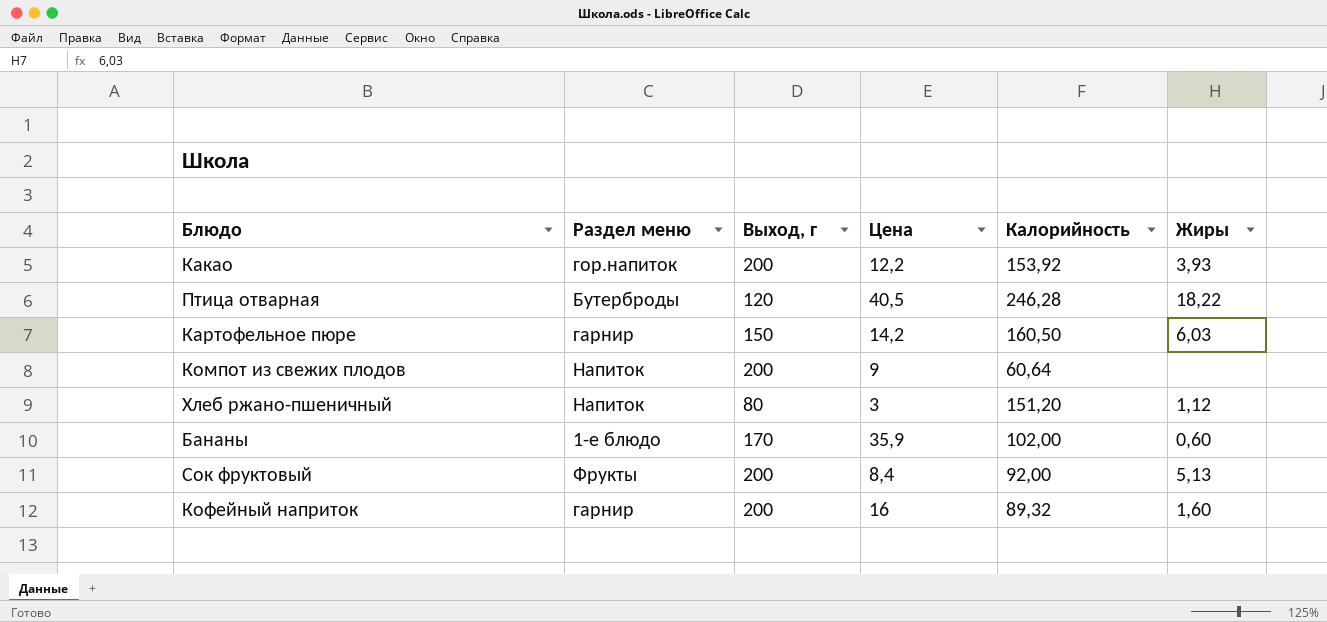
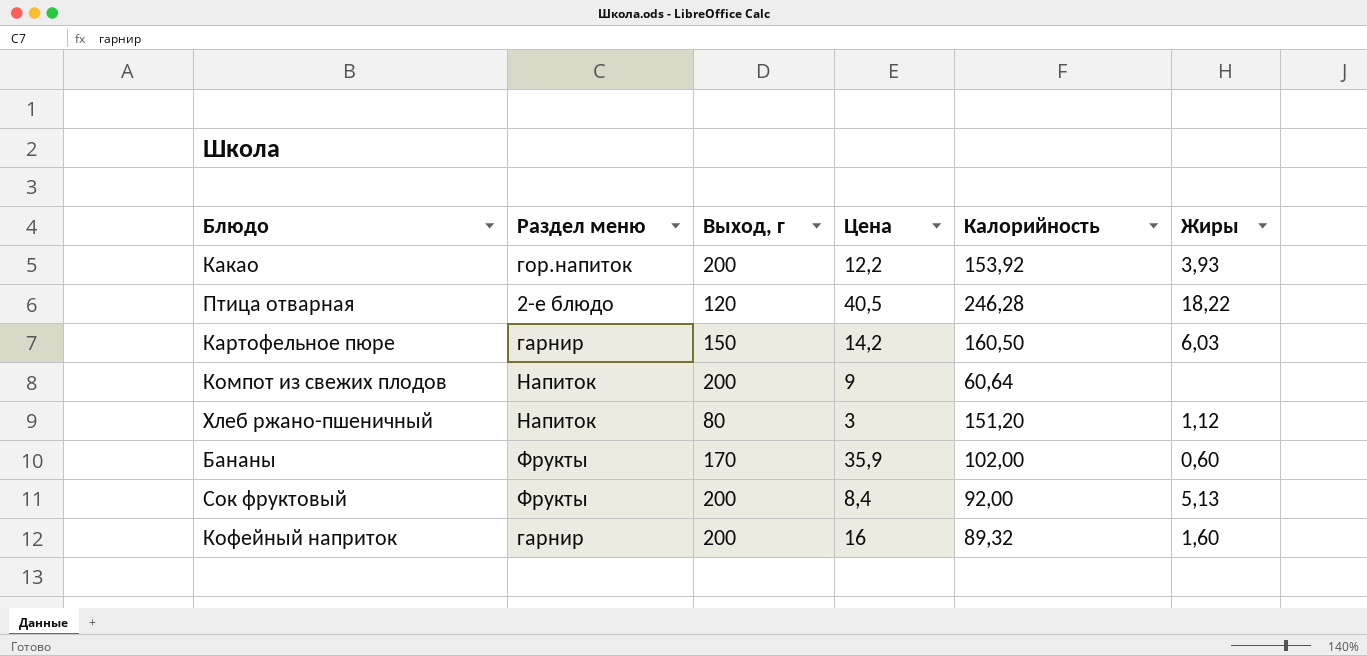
Птица отварная | Раздел меню: Бутерброды -> 2-е блюдо
Бананы | Раздел меню: 1-е блюдо -> Фрукты

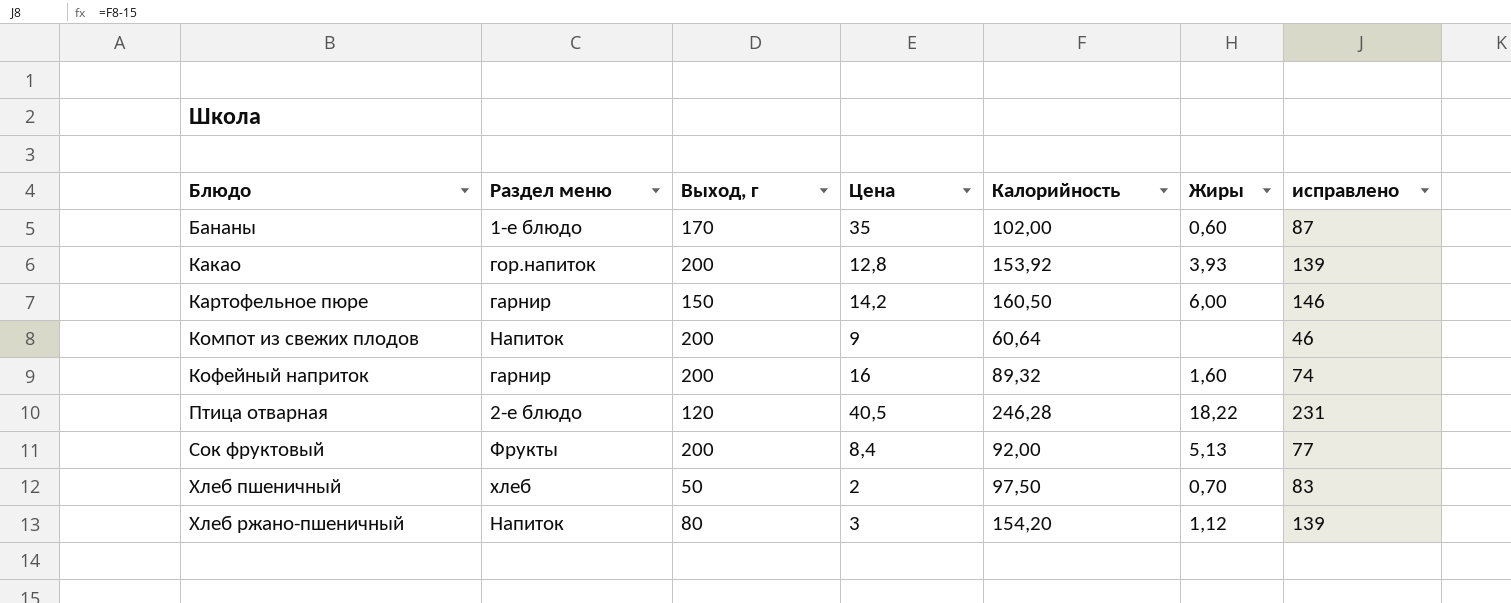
row order: none -> Блюдо ascending
column исправлено | formula: none -> [Калорийность] - 15
Бананы | Раздел меню: Фрукты -> 1-е блюдо
Бананы | Цена: 35,9 -> 35
Какао | Цена: 12,2 -> 12,8
Картофельное пюре | Жиры: 6,03 -> 6,00
row Хлеб пшеничный: none -> хлеб | 50 | 2 | 97,50 | 0,70 | 83
Хлеб ржано-пшеничный | Калорийность: 151,20 -> 154,20

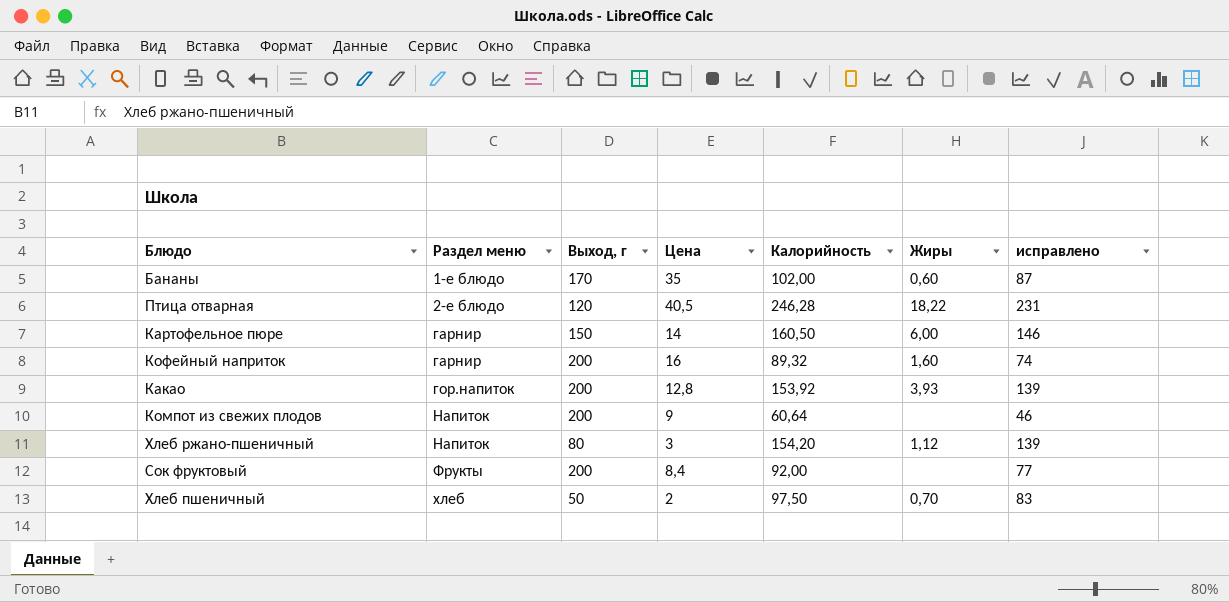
row order: Блюдо ascending -> Раздел меню ascending
Картофельное пюре | Цена: 14,2 -> 14
Сок фруктовый | Жиры: 5,13 -> none

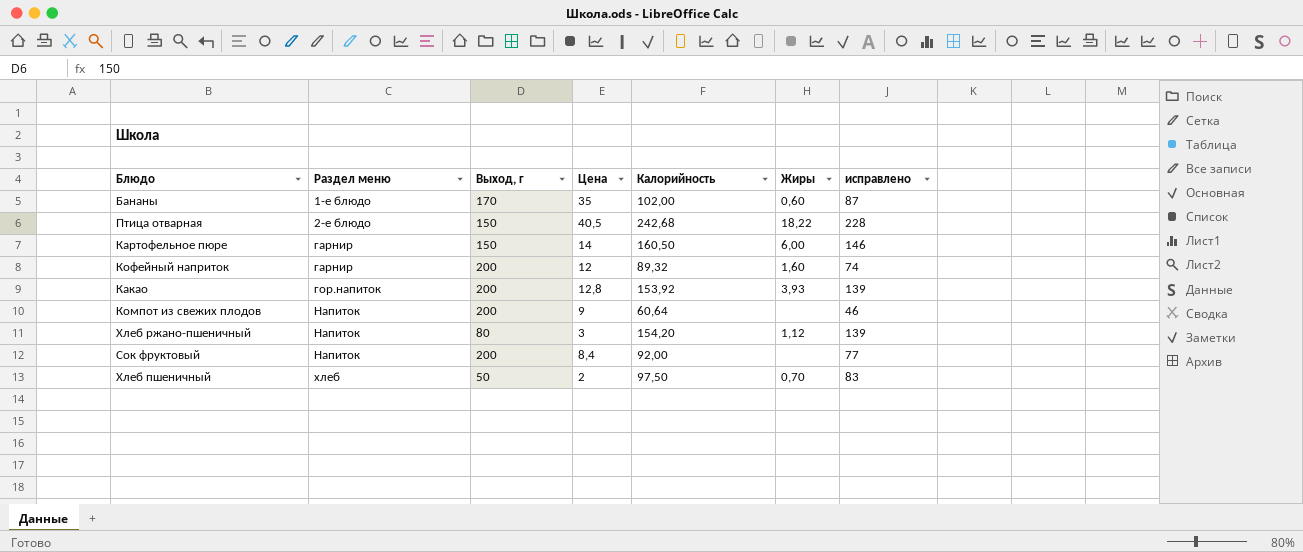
Птица отварная | Выход, г: 120 -> 150
Птица отварная | Калорийность: 246,28 -> 242,68
Птица отварная | исправлено: 231 -> 228
Кофейный наприток | Цена: 16 -> 12
Сок фруктовый | Раздел меню: Фрукты -> Напиток

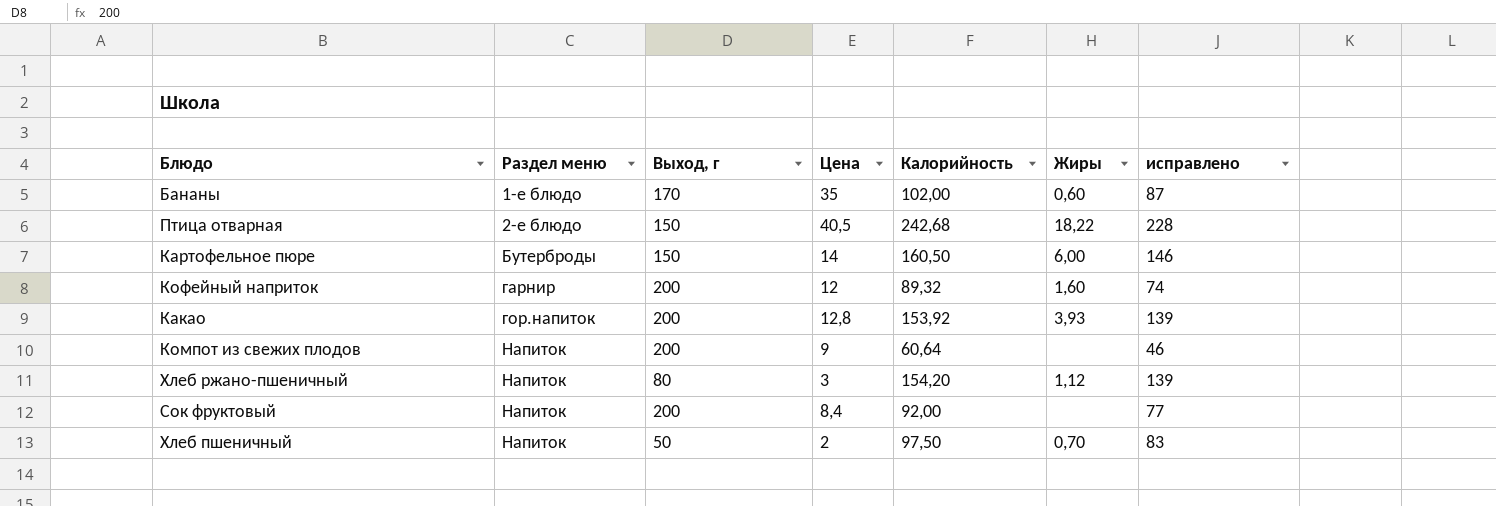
Картофельное пюре | Раздел меню: гарнир -> Бутерброды
Хлеб пшеничный | Раздел меню: хлеб -> Напиток

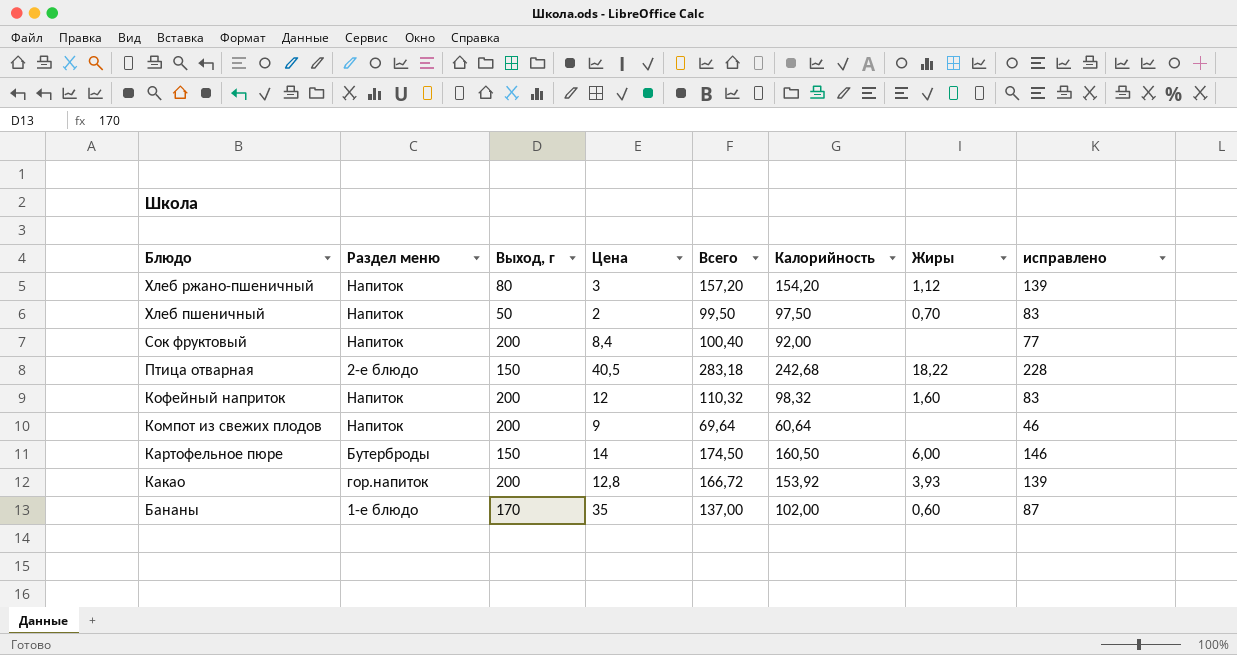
row order: Раздел меню ascending -> Блюдо descending
column Всего | formula: none -> [Цена] + [Калорийность]
Кофейный наприток | Раздел меню: гарнир -> Напиток
Кофейный наприток | Калорийность: 89,32 -> 98,32
Кофейный наприток | исправлено: 74 -> 83

